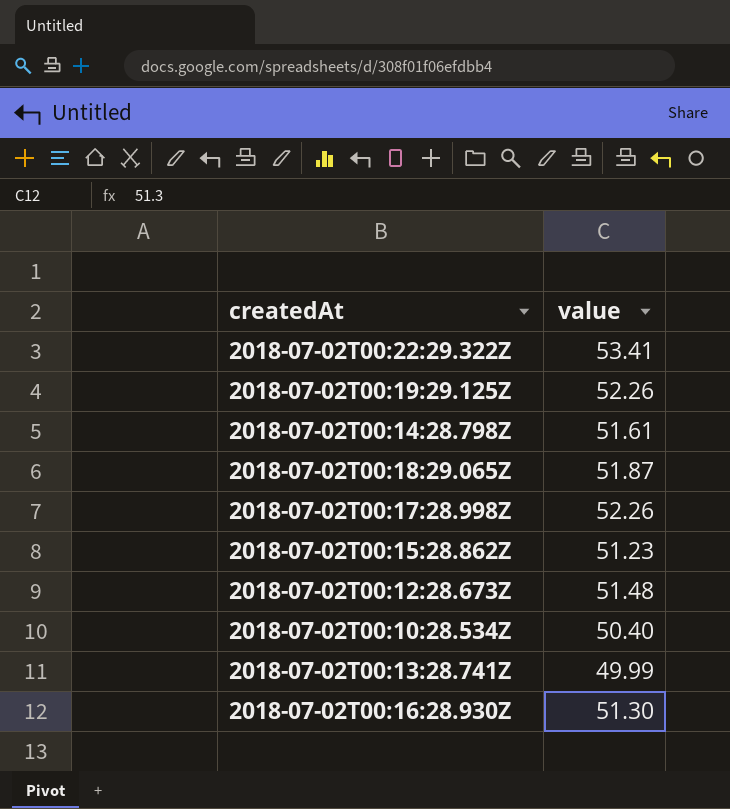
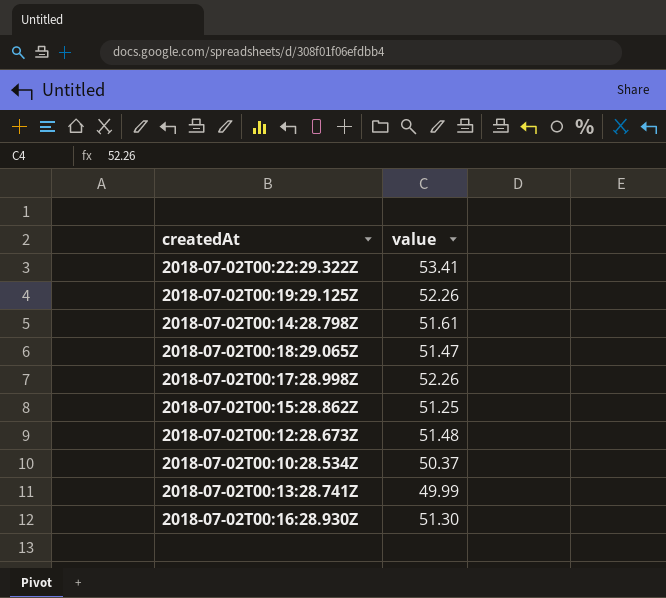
2018-07-02T00:18:29.065Z | value: 51.87 -> 51.47
2018-07-02T00:15:28.862Z | value: 51.23 -> 51.25
2018-07-02T00:10:28.534Z | value: 50.40 -> 50.37

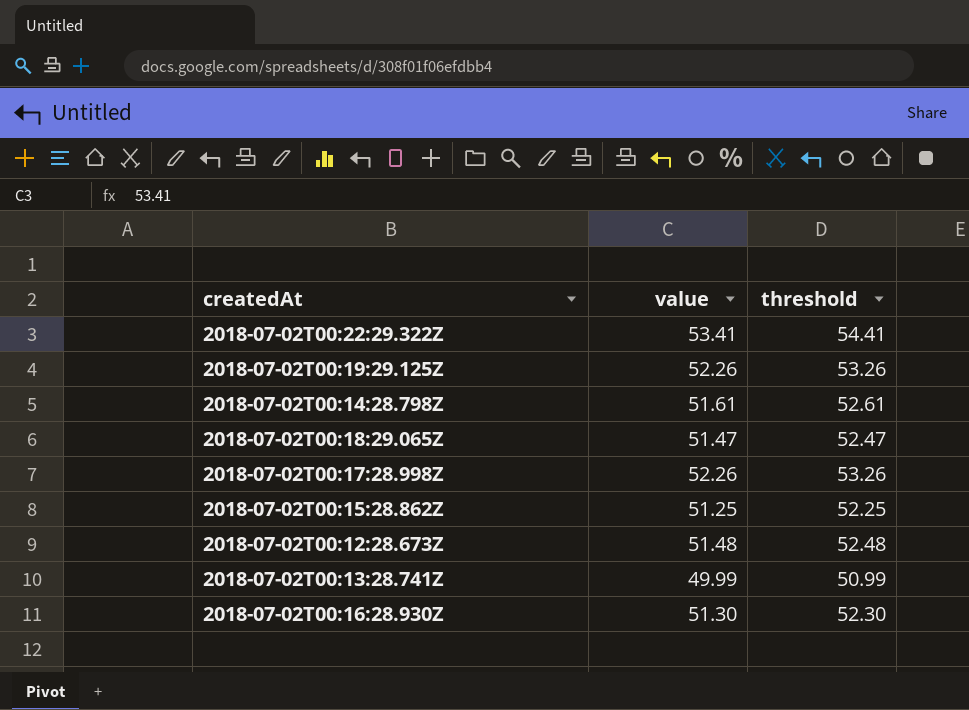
column threshold | formula: none -> [value] + 1
row 2018-07-02T00:10:28.534Z: 50.37 -> none

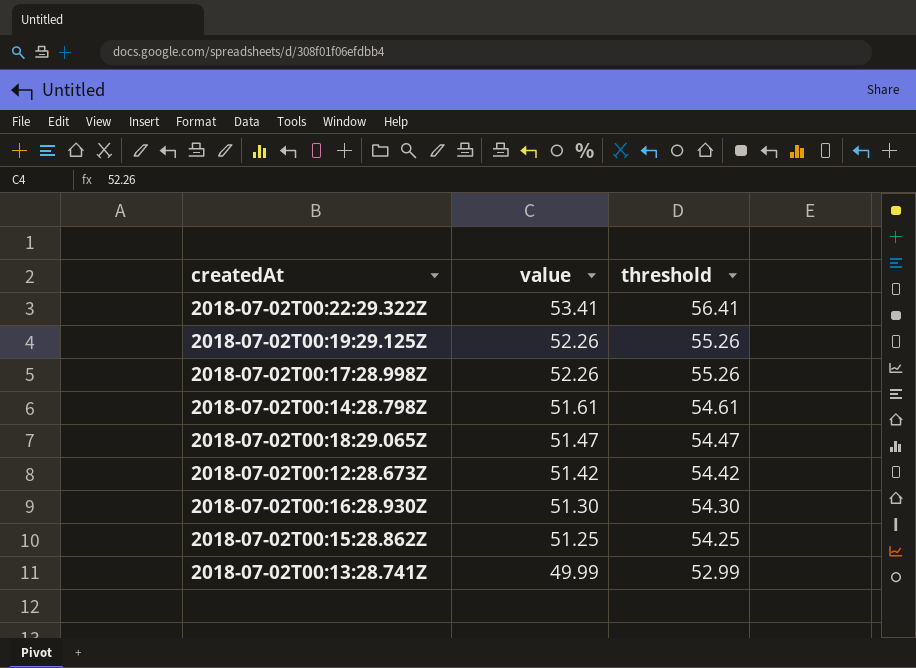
row order: none -> value descending
column threshold | formula: [value] + 1 -> [value] + 3
2018-07-02T00:12:28.673Z | value: 51.48 -> 51.42

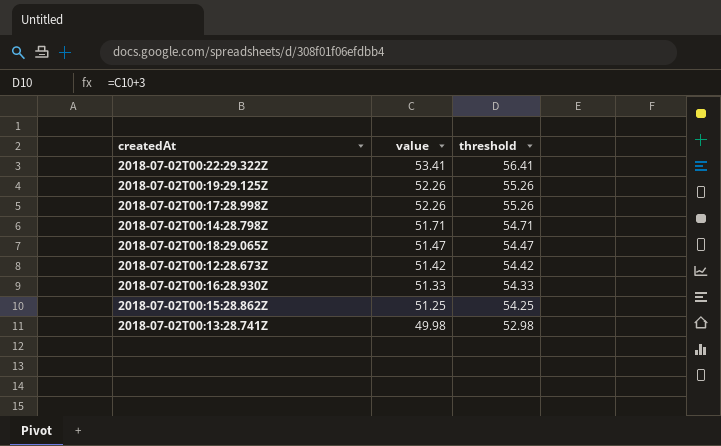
2018-07-02T00:14:28.798Z | value: 51.61 -> 51.71
2018-07-02T00:14:28.798Z | threshold: 54.61 -> 54.71
2018-07-02T00:16:28.930Z | value: 51.30 -> 51.33
2018-07-02T00:16:28.930Z | threshold: 54.30 -> 54.33
2018-07-02T00:13:28.741Z | value: 49.99 -> 49.98
2018-07-02T00:13:28.741Z | threshold: 52.99 -> 52.98

